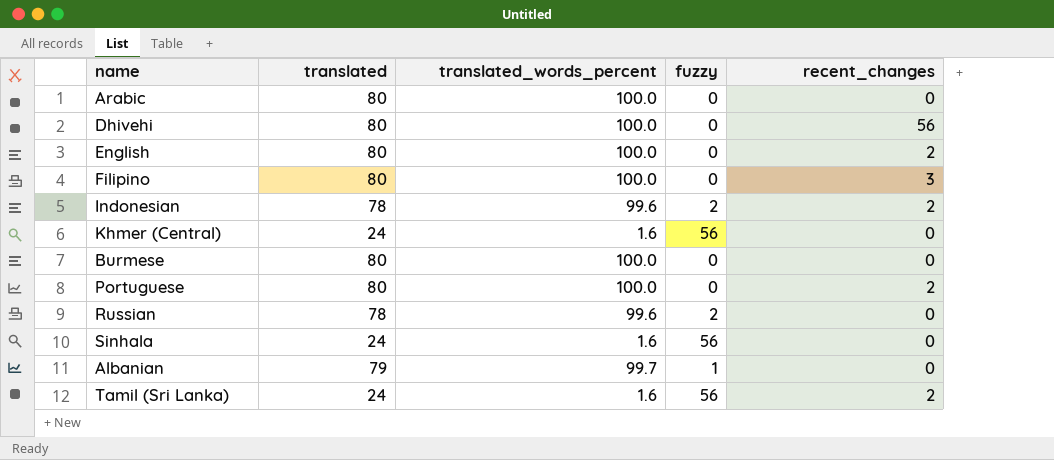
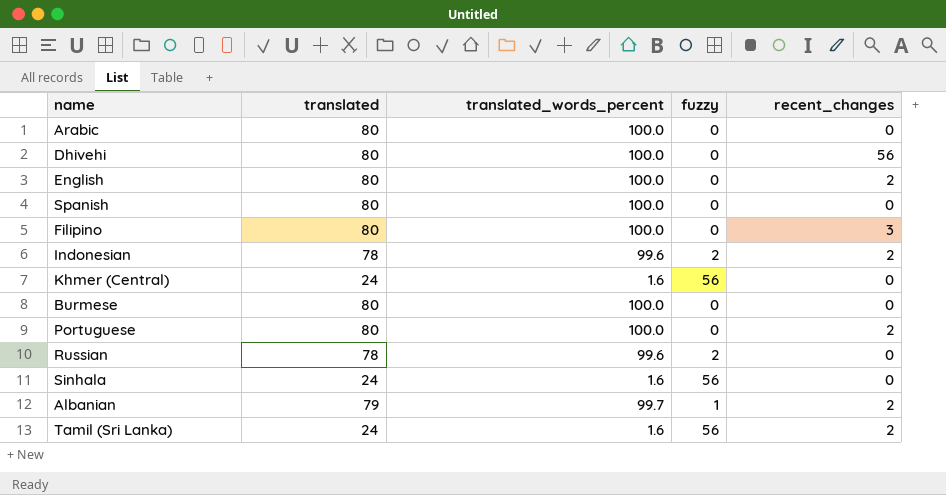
row Spanish: none -> 80 | 100.0 | 0 | 0
Albanian | recent_changes: 0 -> 2

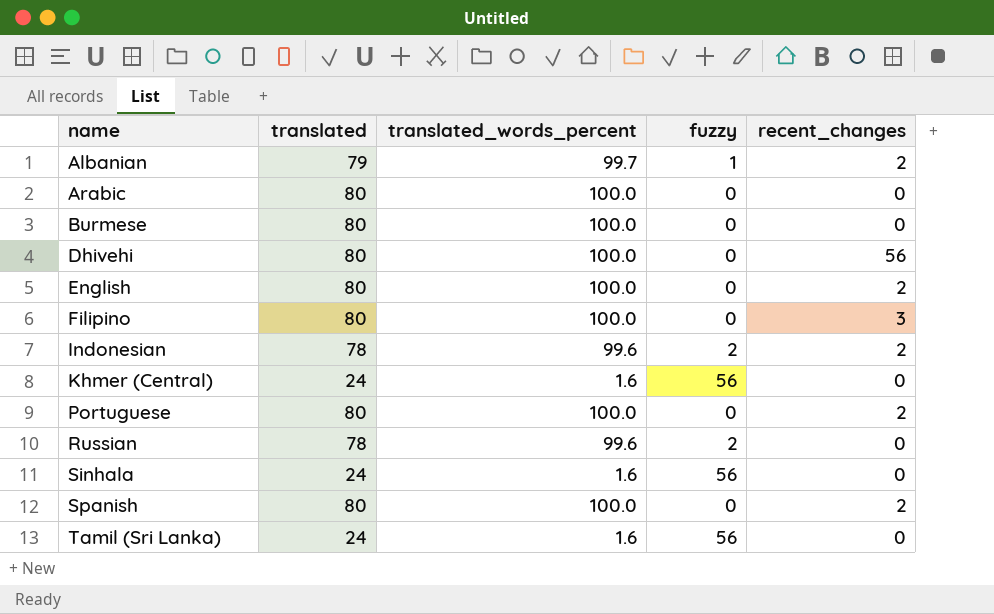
row order: none -> name ascending
Spanish | recent_changes: 0 -> 2
Tamil (Sri Lanka) | recent_changes: 2 -> 0

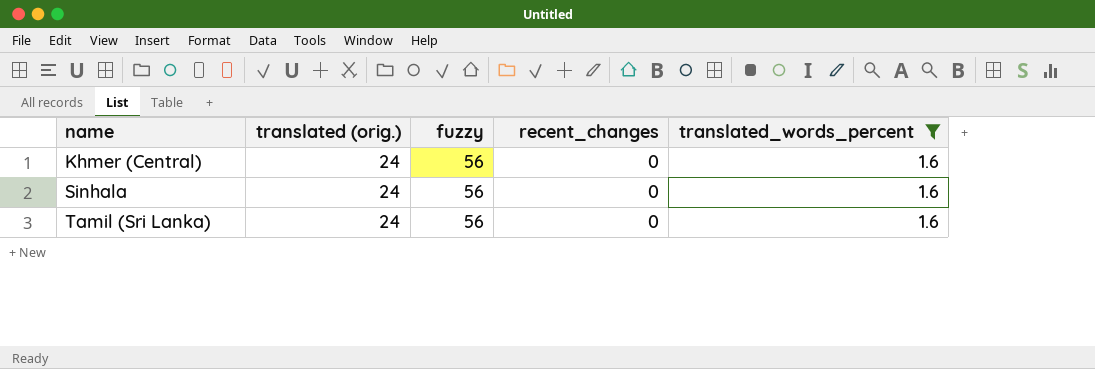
filter: none -> translated_words_percent = 1.6
column name: translated -> translated (orig.)
column translated_words_percent | position: 3 -> 5

